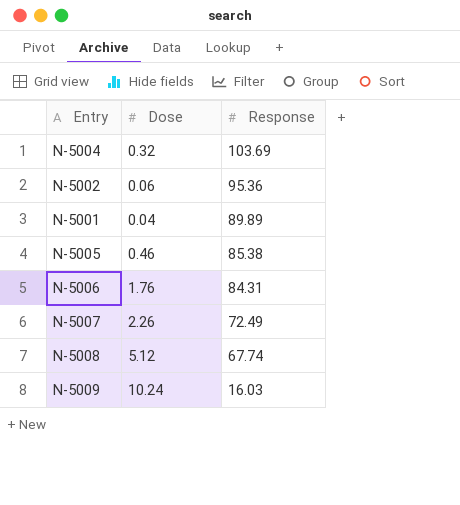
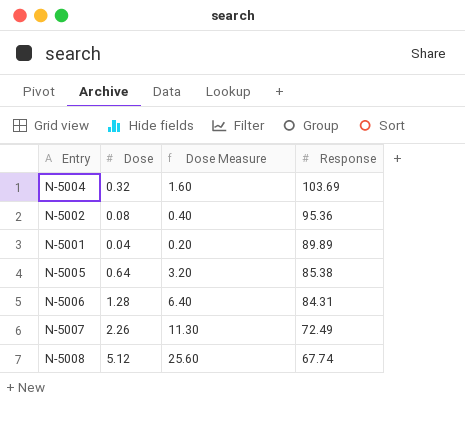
column Dose Measure | formula: none -> [Dose] * 5
row N-5009: 10.24 | 16.03 -> none
N-5002 | Dose: 0.06 -> 0.08
N-5005 | Dose: 0.46 -> 0.64
N-5006 | Dose: 1.76 -> 1.28

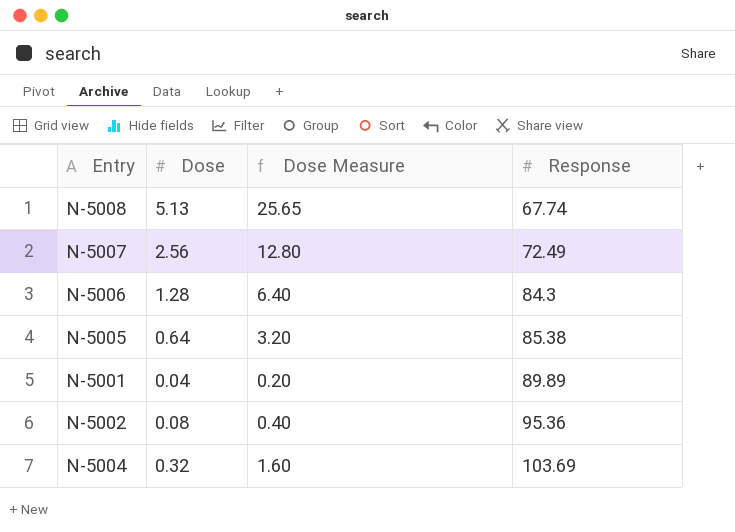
row order: Response descending -> Response ascending
N-5008 | Dose: 5.12 -> 5.13
N-5008 | Dose Measure: 25.60 -> 25.65
N-5007 | Dose: 2.26 -> 2.56
N-5007 | Dose Measure: 11.30 -> 12.80
N-5006 | Response: 84.31 -> 84.3

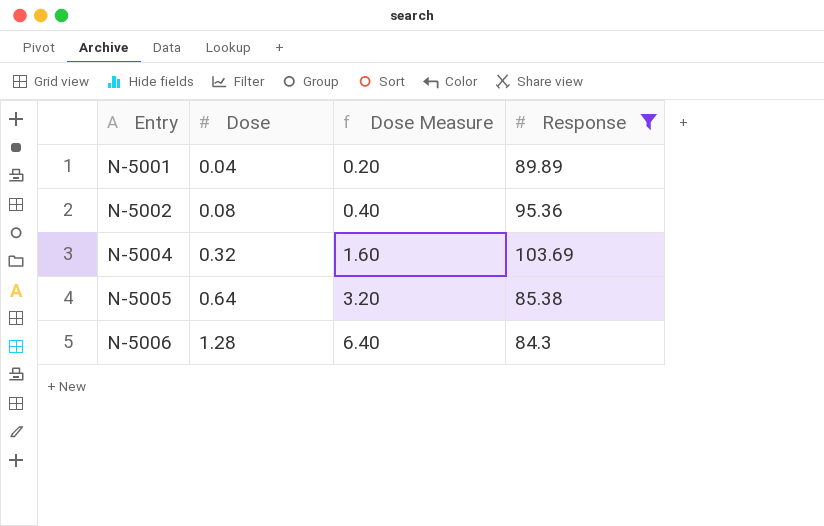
filter: none -> Response >= 84.3
row order: Response ascending -> Entry ascending

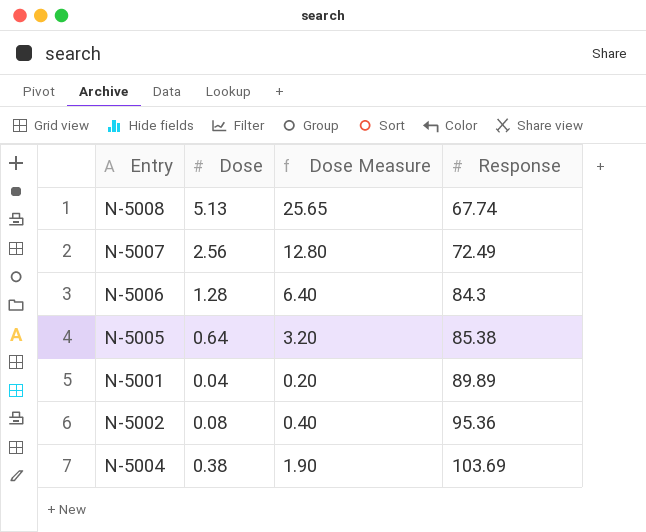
filter: Response >= 84.3 -> none
row order: Entry ascending -> Response ascending
N-5004 | Dose: 0.32 -> 0.38
N-5004 | Dose Measure: 1.60 -> 1.90

